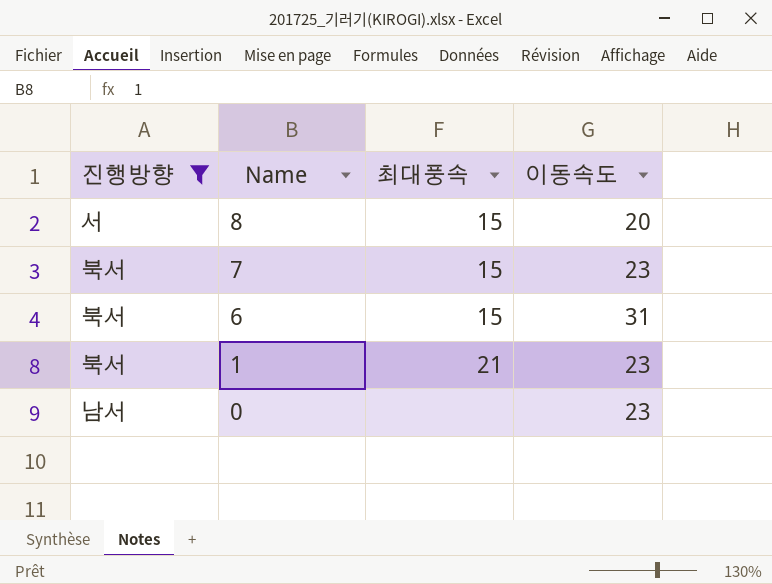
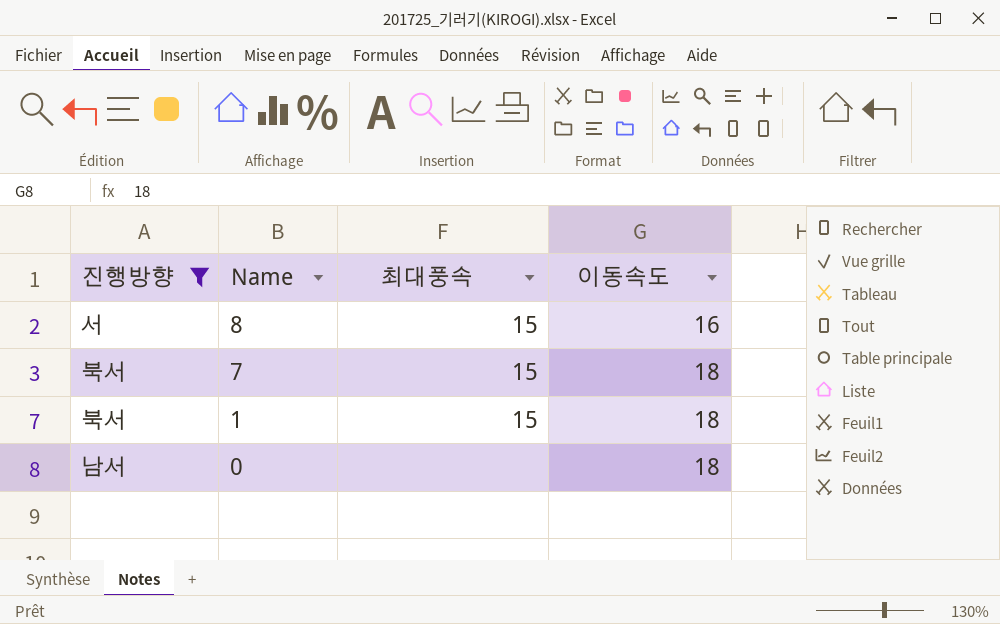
row 6: 북서 | 15 | 31 -> none
8 | 이동속도: 20 -> 16
7 | 이동속도: 23 -> 18
1 | 최대풍속: 21 -> 15
1 | 이동속도: 23 -> 18
0 | 이동속도: 23 -> 18

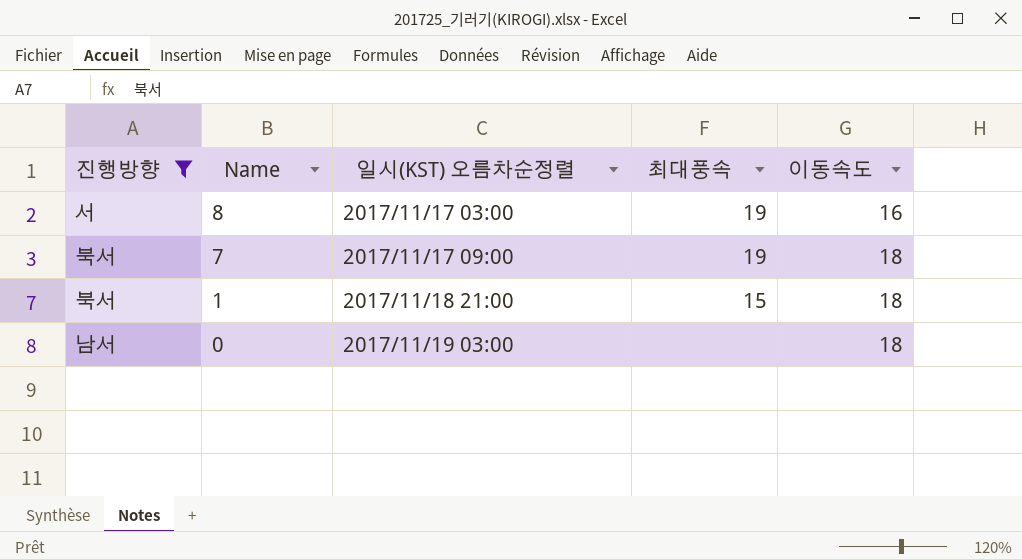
column 일시(KST) 오름차순정렬 | position: none -> 3
8 | 최대풍속: 15 -> 19
7 | 최대풍속: 15 -> 19

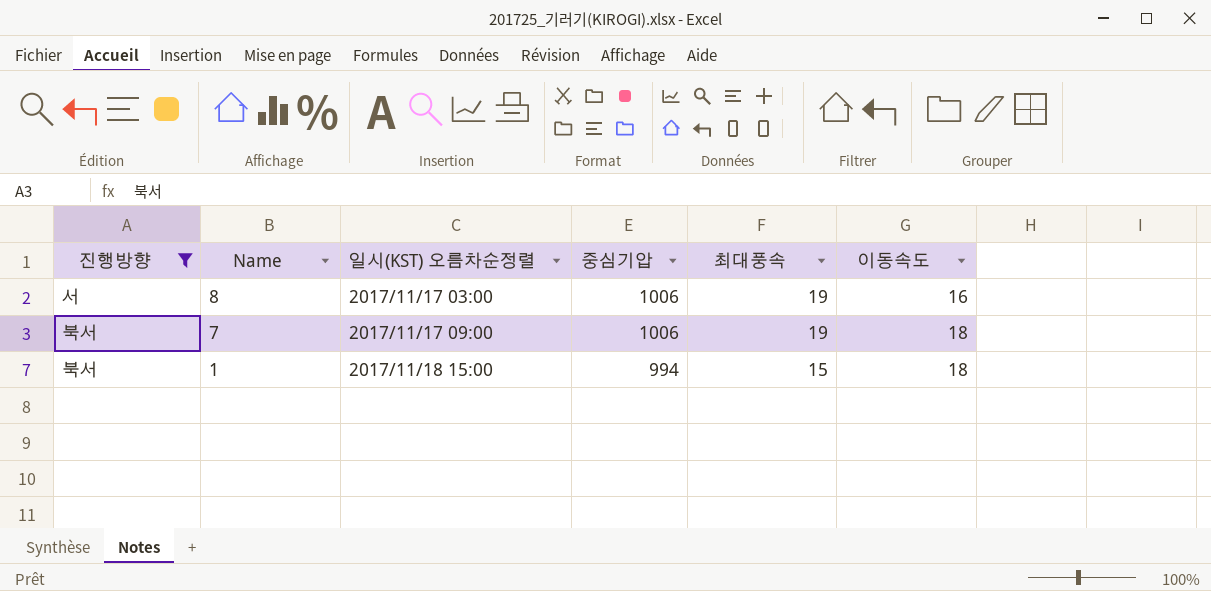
column 중심기압 | position: none -> 4
row 0: 남서 | 2017/11/19 03:00 | none | 18 -> none
1 | 일시(KST) 오름차순정렬: 2017/11/18 21:00 -> 2017/11/18 15:00

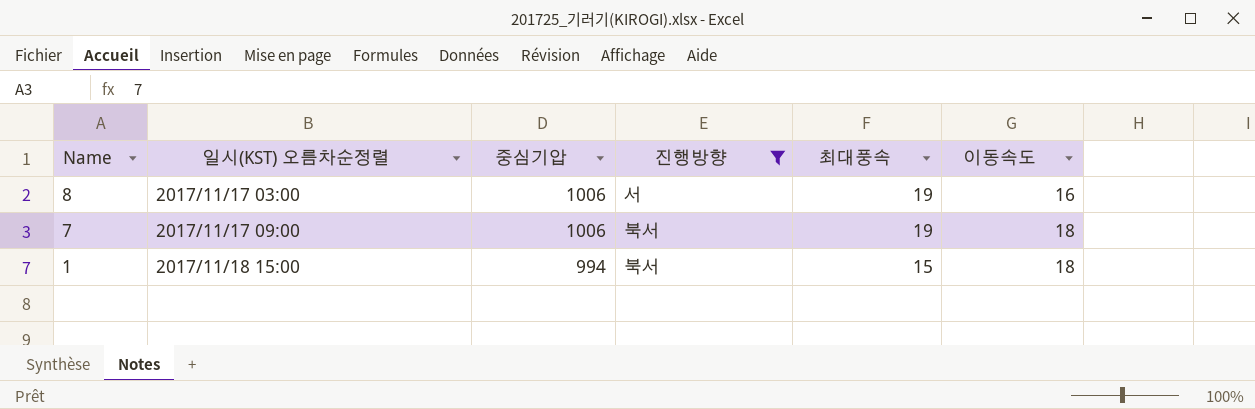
column 진행방향 | position: 1 -> 4

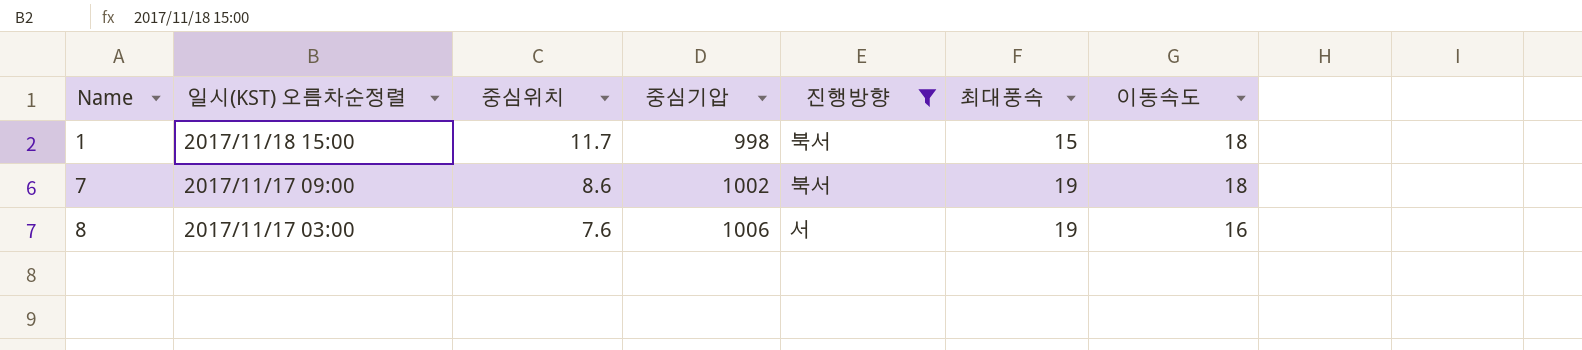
row order: Name descending -> Name ascending
column 중심위치 | position: none -> 3
1 | 중심기압: 994 -> 998
7 | 중심기압: 1006 -> 1002

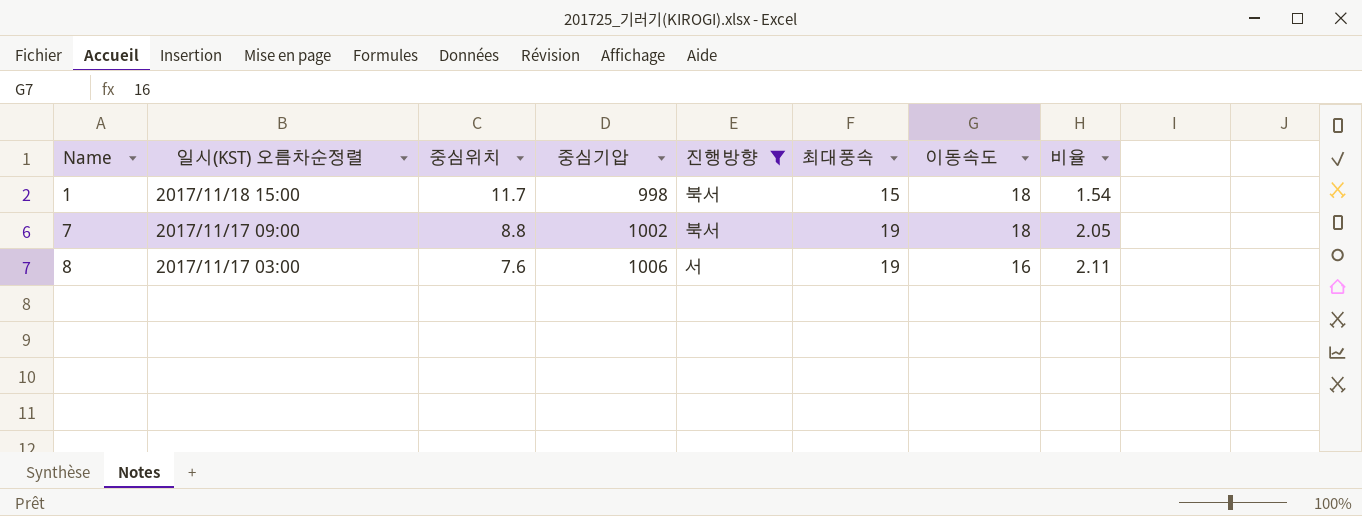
column 비율 | formula: none -> [이동속도] / [중심위치]
7 | 중심위치: 8.6 -> 8.8

